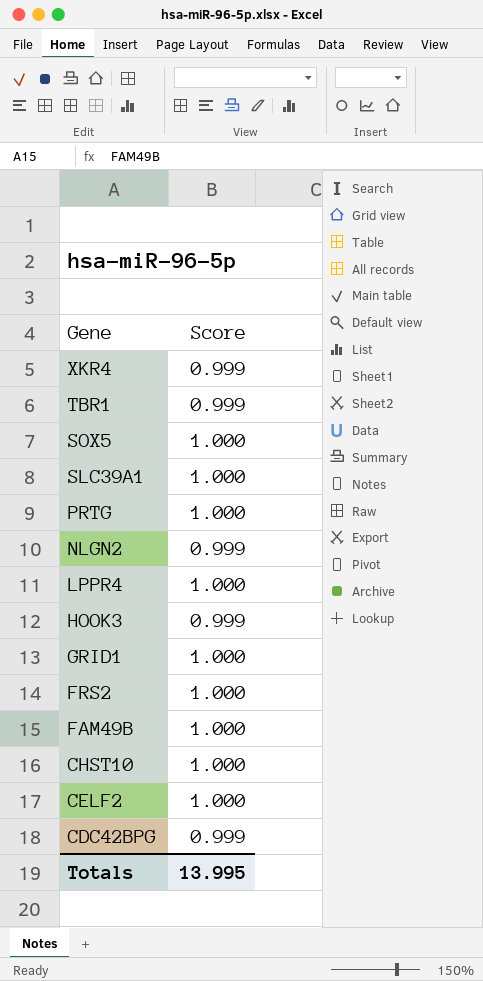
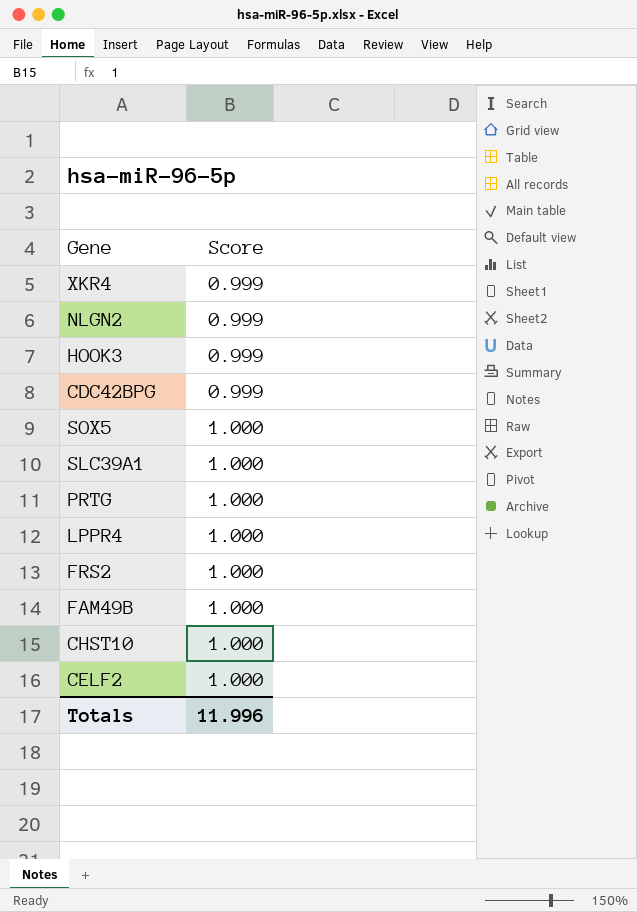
row order: Gene descending -> Score ascending
row TBR1: 0.999 -> none
row GRID1: 1.000 -> none
Totals | Score: 13.995 -> 11.996

